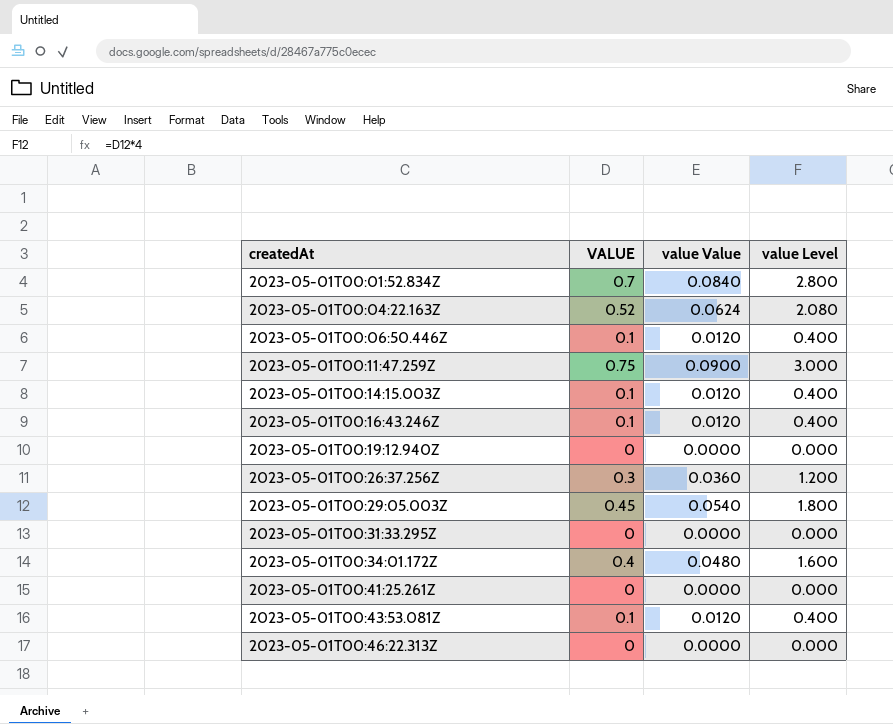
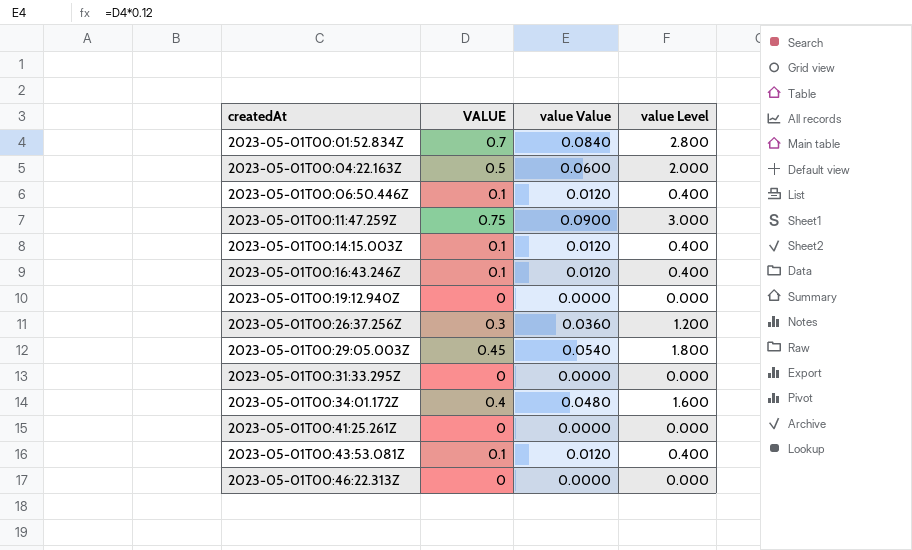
2023-05-01T00:04:22.163Z | VALUE: 0.52 -> 0.5
2023-05-01T00:04:22.163Z | value Value: 0.0624 -> 0.0600
2023-05-01T00:04:22.163Z | value Level: 2.080 -> 2.000

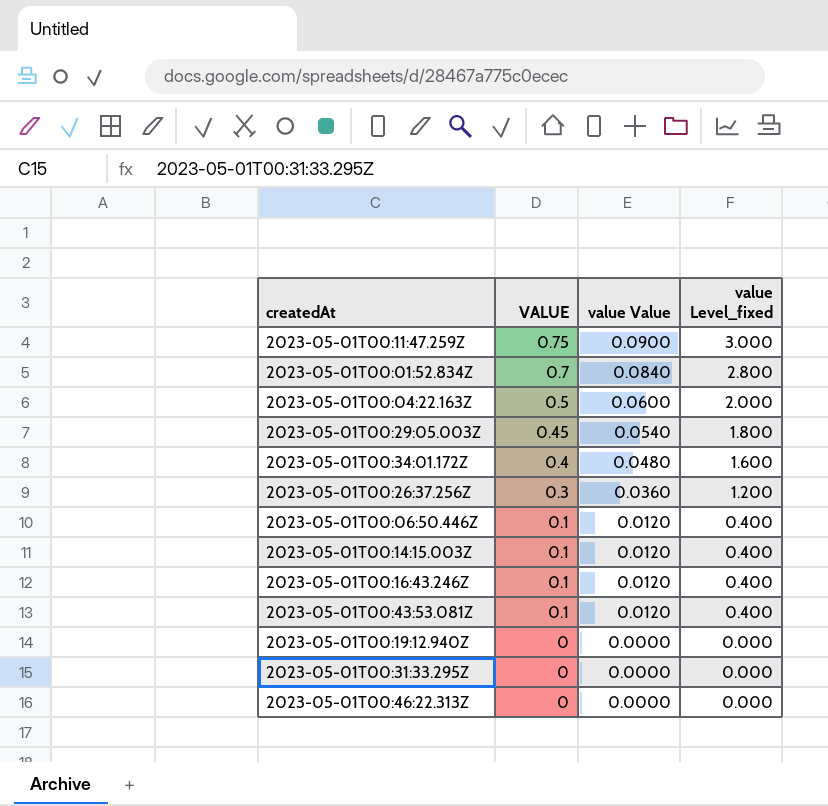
row order: createdAt ascending -> VALUE descending
column name: value Level -> value Level_fixed
row 2023-05-01T00:41:25.261Z: 0 | 0.0000 | 0.000 -> none

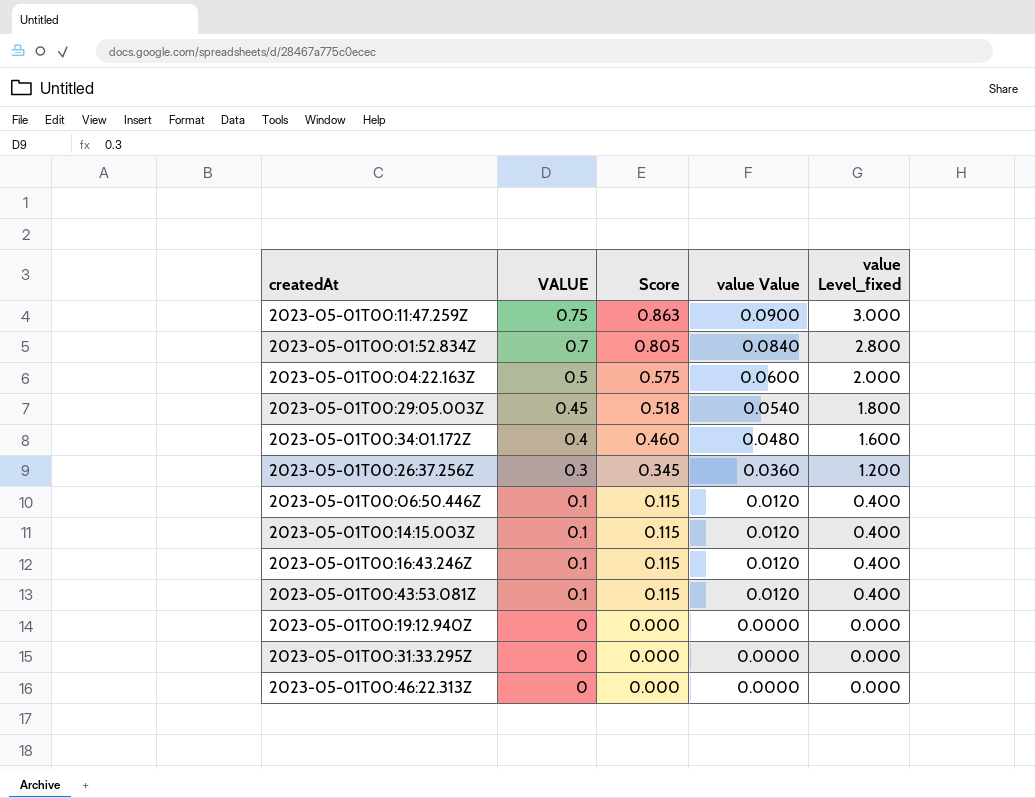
column Score | formula: none -> [VALUE] * 1.15

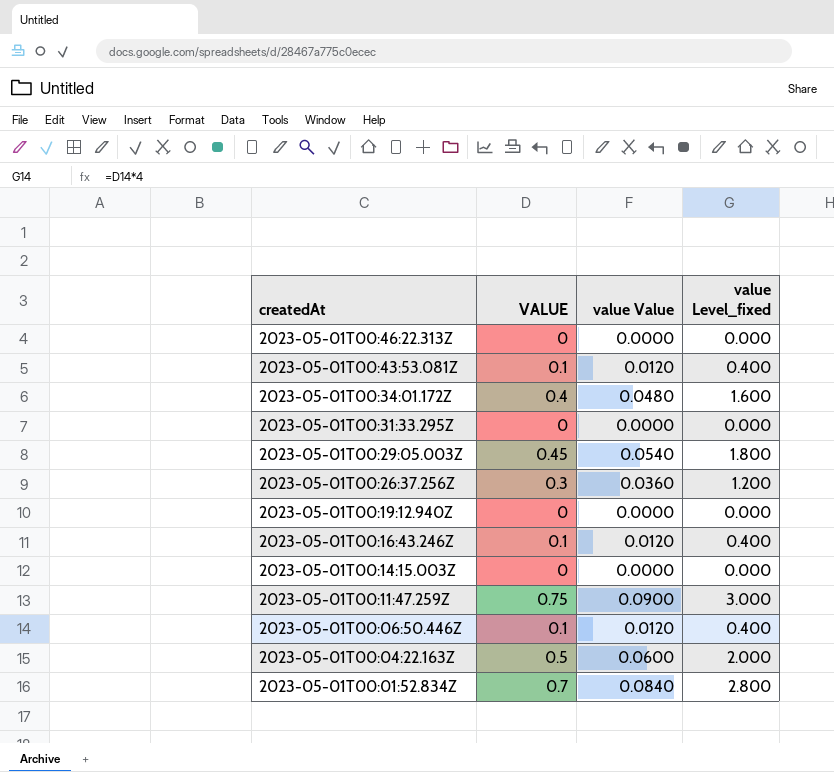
row order: VALUE descending -> createdAt descending
column Score | formula: [VALUE] * 1.15 -> none
2023-05-01T00:14:15.003Z | VALUE: 0.1 -> 0
2023-05-01T00:14:15.003Z | value Value: 0.0120 -> 0.0000
2023-05-01T00:14:15.003Z | value Level_fixed: 0.400 -> 0.000

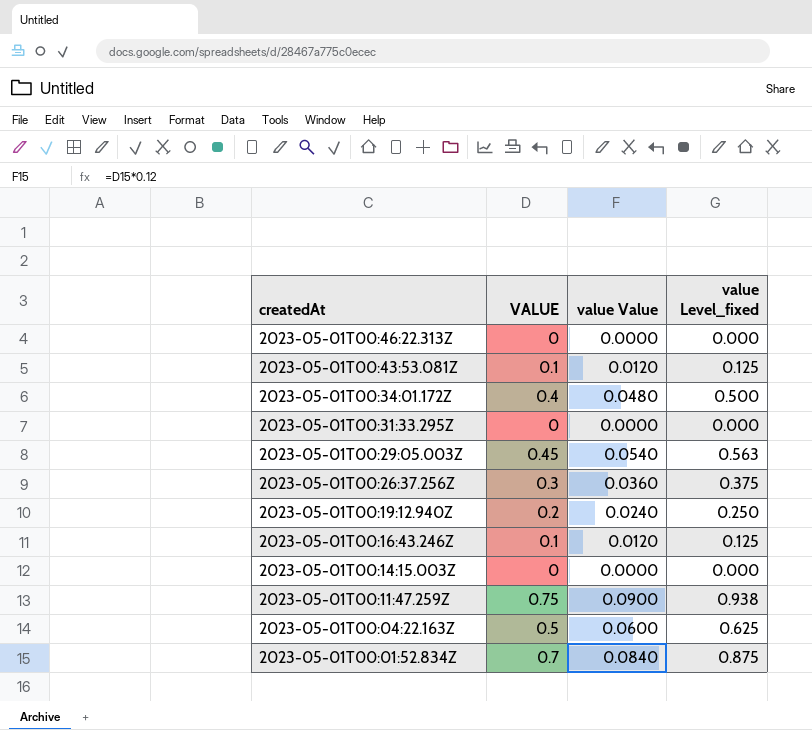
column value Level_fixed | formula: [VALUE] * 4 -> [VALUE] * 1.25
row 2023-05-01T00:06:50.446Z: 0.1 | 0.0120 | 0.400 -> none
2023-05-01T00:19:12.940Z | VALUE: 0 -> 0.2
2023-05-01T00:19:12.940Z | value Value: 0.0000 -> 0.0240

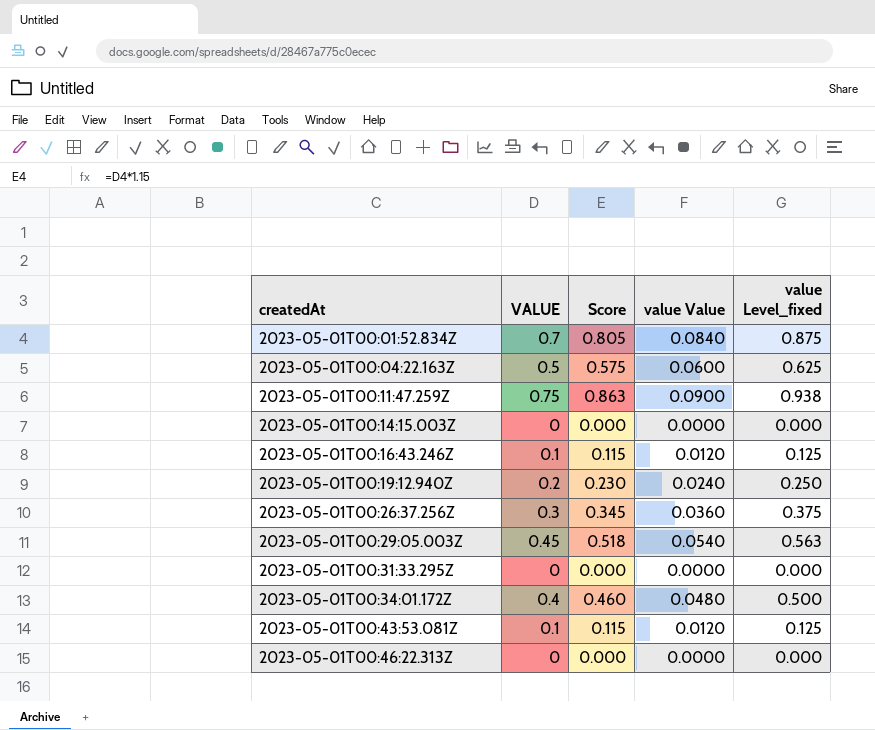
row order: createdAt descending -> createdAt ascending
column Score | formula: none -> [VALUE] * 1.15

